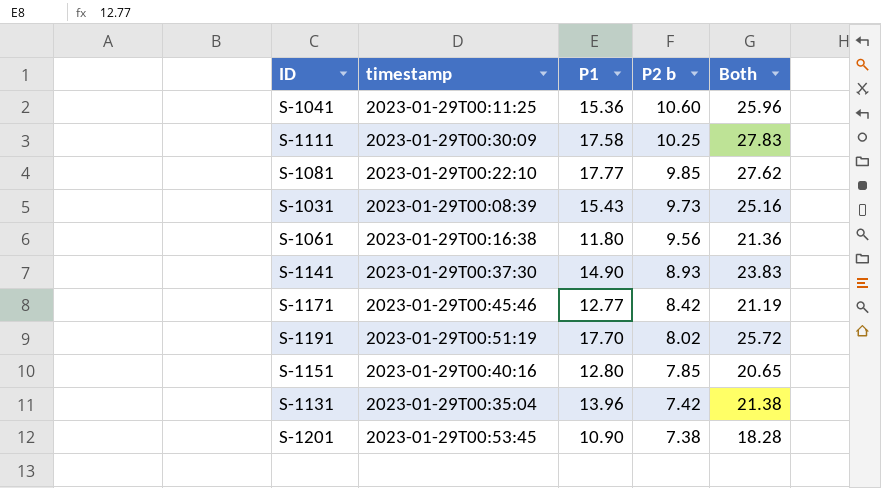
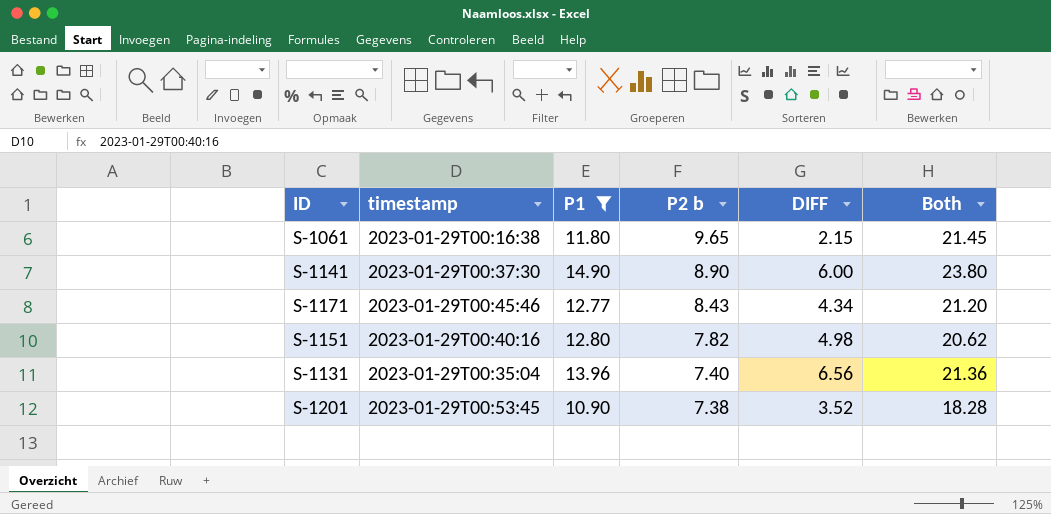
filter: none -> P1 <= 14.90
column DIFF | formula: none -> [P1] - [P2 b]
S-1061 | P2 b: 9.56 -> 9.65
S-1061 | Both: 21.36 -> 21.45
S-1141 | P2 b: 8.93 -> 8.90
S-1141 | Both: 23.83 -> 23.80
S-1171 | P2 b: 8.42 -> 8.43
S-1171 | Both: 21.19 -> 21.20
S-1151 | P2 b: 7.85 -> 7.82
S-1151 | Both: 20.65 -> 20.62
S-1131 | P2 b: 7.42 -> 7.40
S-1131 | Both: 21.38 -> 21.36

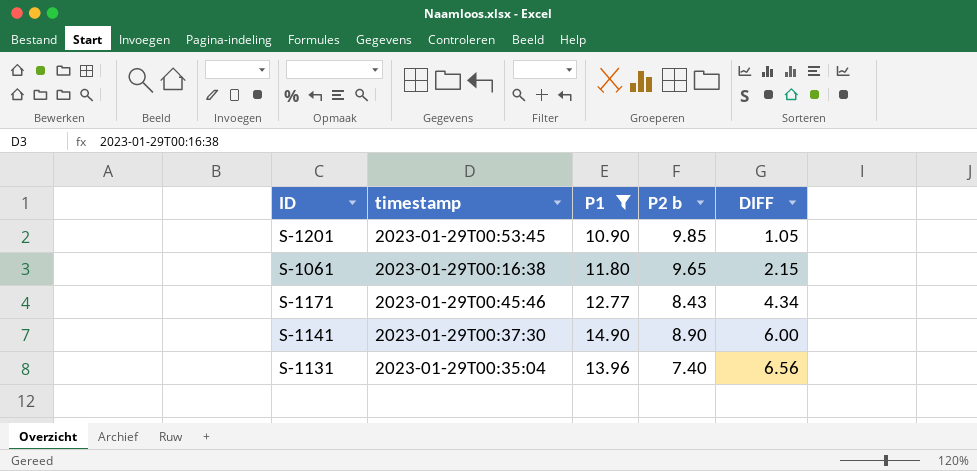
row order: P2 b descending -> DIFF ascending
column Both | formula: [P1] + [P2 b] -> none
row S-1151: 2023-01-29T00:40:16 | 12.80 | 7.82 | 4.98 | 20.62 -> none
S-1201 | P2 b: 7.38 -> 9.85
S-1201 | DIFF: 3.52 -> 1.05

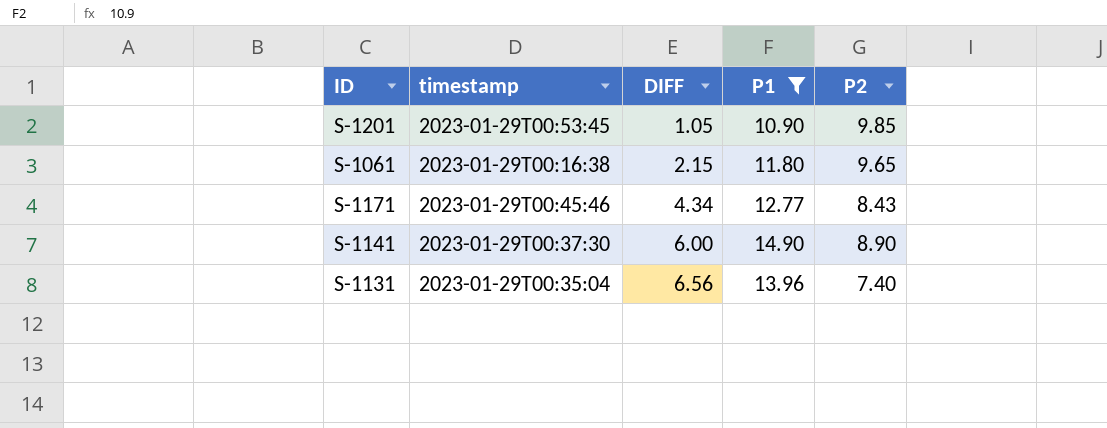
column DIFF | position: 5 -> 3
column name: P2 b -> P2

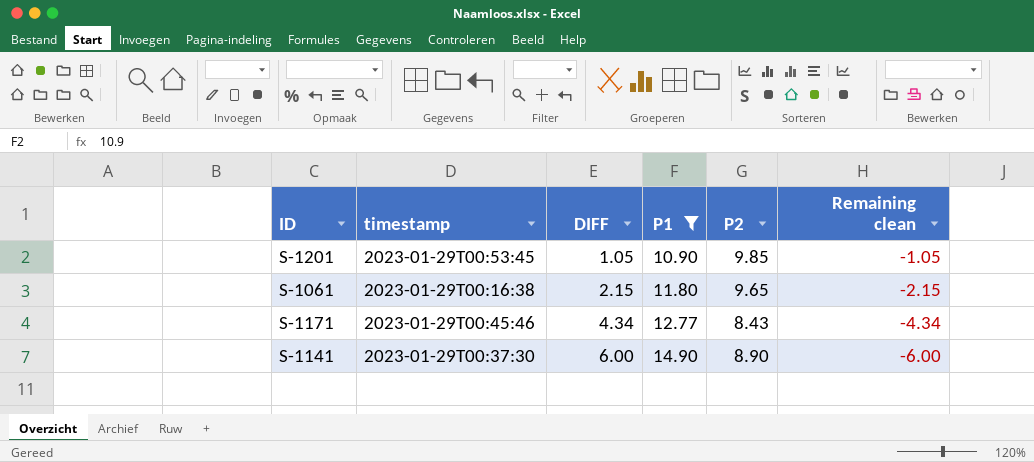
column Remaining clean | formula: none -> [P2] - [P1]
row S-1131: 2023-01-29T00:35:04 | 6.56 | 13.96 | 7.40 -> none

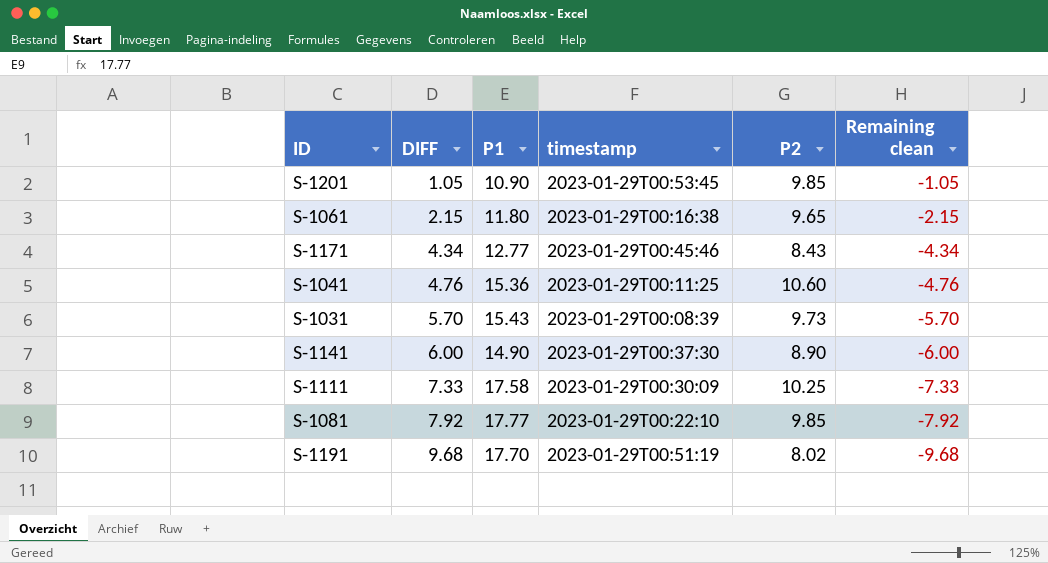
filter: P1 <= 14.90 -> none
column timestamp | position: 2 -> 4

